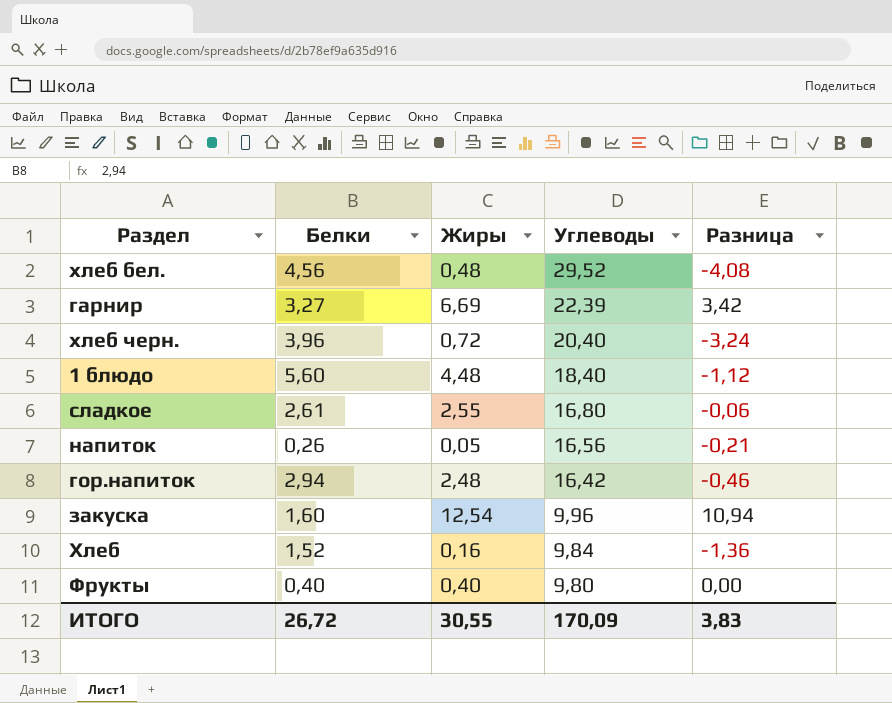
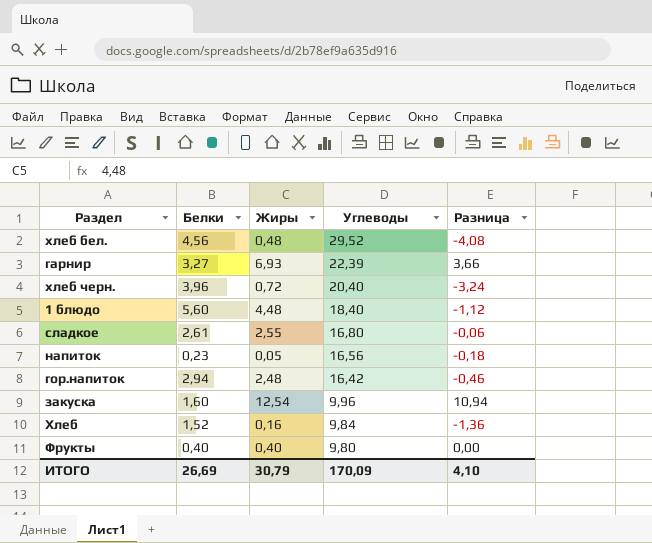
гарнир | Жиры: 6,69 -> 6,93
гарнир | Разница: 3,42 -> 3,66
напиток | Белки: 0,26 -> 0,23
напиток | Разница: -0,21 -> -0,18
ИТОГО | Белки: 26,72 -> 26,69
ИТОГО | Жиры: 30,55 -> 30,79
ИТОГО | Разница: 3,83 -> 4,10

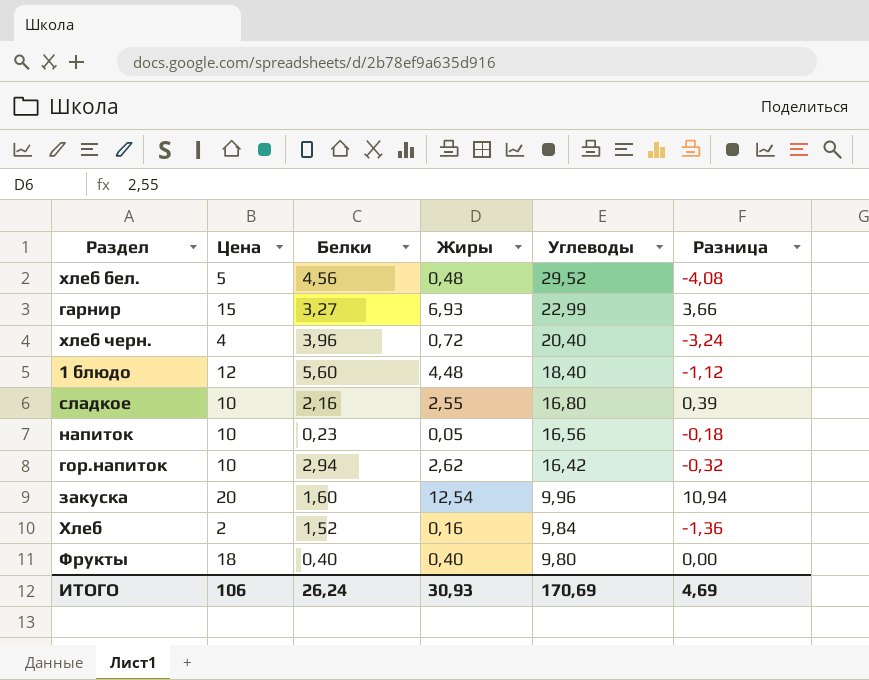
column Цена | position: none -> 2
гарнир | Углеводы: 22,39 -> 22,99
сладкое | Белки: 2,61 -> 2,16
сладкое | Разница: -0,06 -> 0,39
гор.напиток | Жиры: 2,48 -> 2,62
гор.напиток | Разница: -0,46 -> -0,32
ИТОГО | Белки: 26,69 -> 26,24
ИТОГО | Жиры: 30,79 -> 30,93
ИТОГО | Углеводы: 170,09 -> 170,69
ИТОГО | Разница: 4,10 -> 4,69

